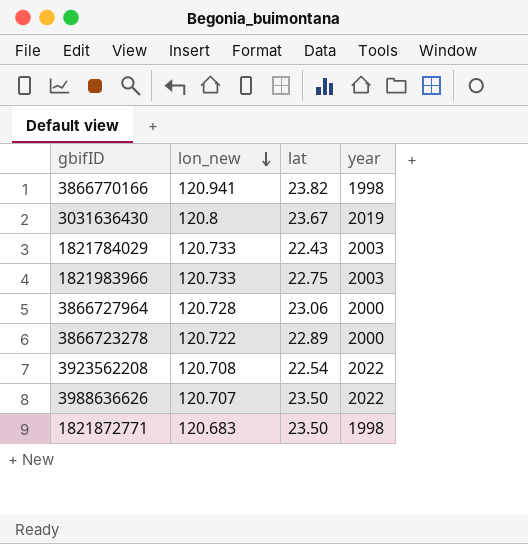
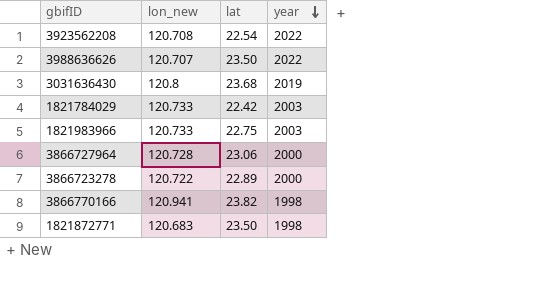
row order: lon_new descending -> year descending
3031636430 | lat: 23.67 -> 23.68
1821784029 | lat: 22.43 -> 22.42

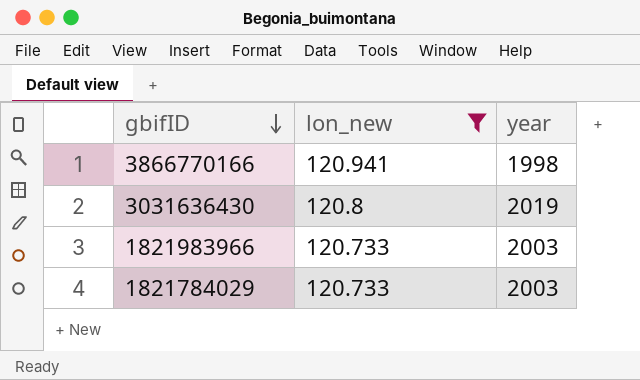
filter: none -> lon_new >= 120.733
row order: year descending -> gbifID descending
column lat | position: 3 -> none

